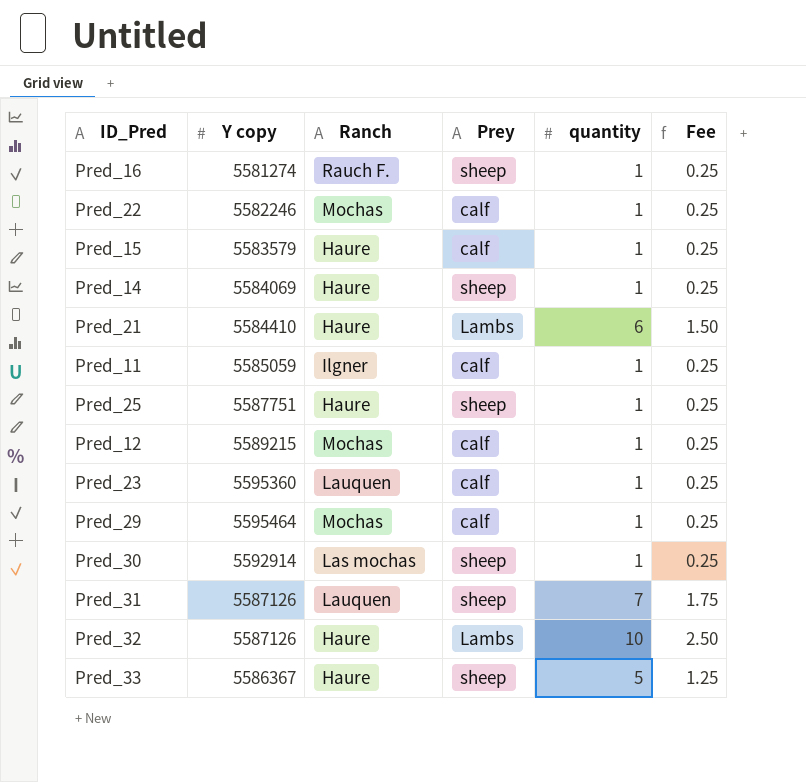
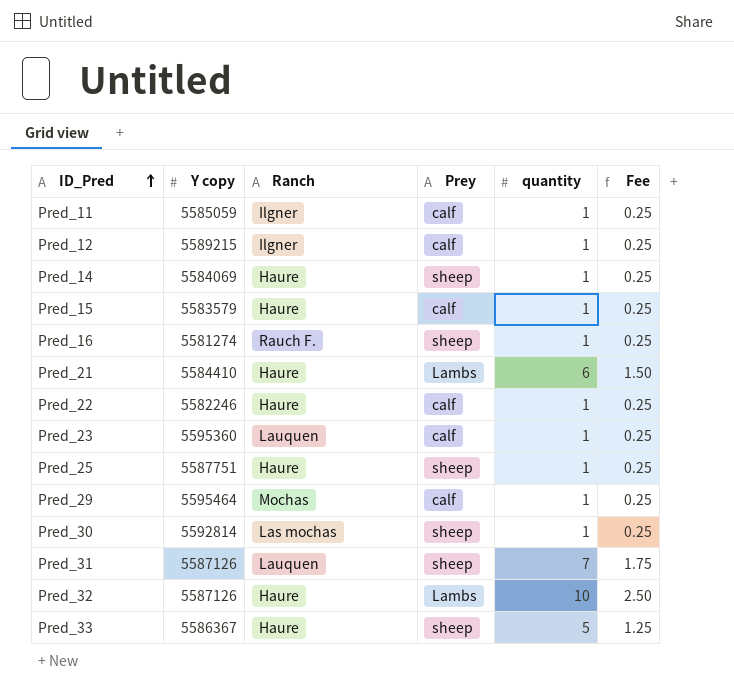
row order: none -> ID_Pred ascending
Pred_12 | Ranch: Mochas -> Ilgner
Pred_22 | Ranch: Mochas -> Haure
Pred_30 | Y copy: 5592914 -> 5592814

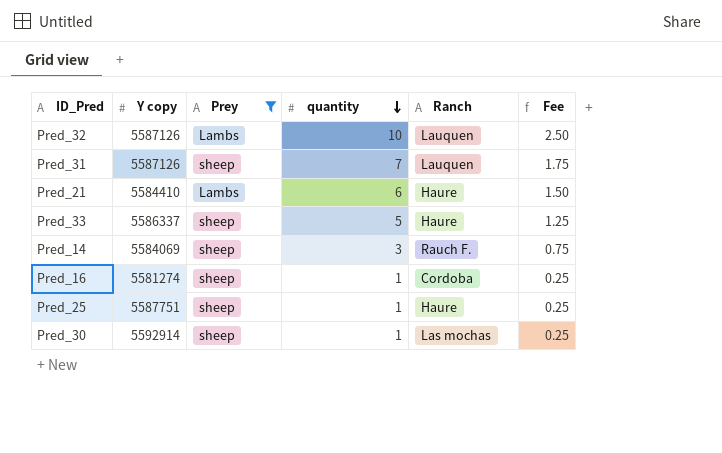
filter: none -> Prey != calf
row order: ID_Pred ascending -> quantity descending
column Ranch | position: 3 -> 5
Pred_32 | Ranch: Haure -> Lauquen
Pred_33 | Y copy: 5586367 -> 5586337
Pred_14 | quantity: 1 -> 3
Pred_14 | Ranch: Haure -> Rauch F.
Pred_14 | Fee: 0.25 -> 0.75
Pred_16 | Ranch: Rauch F. -> Cordoba
Pred_30 | Y copy: 5592814 -> 5592914

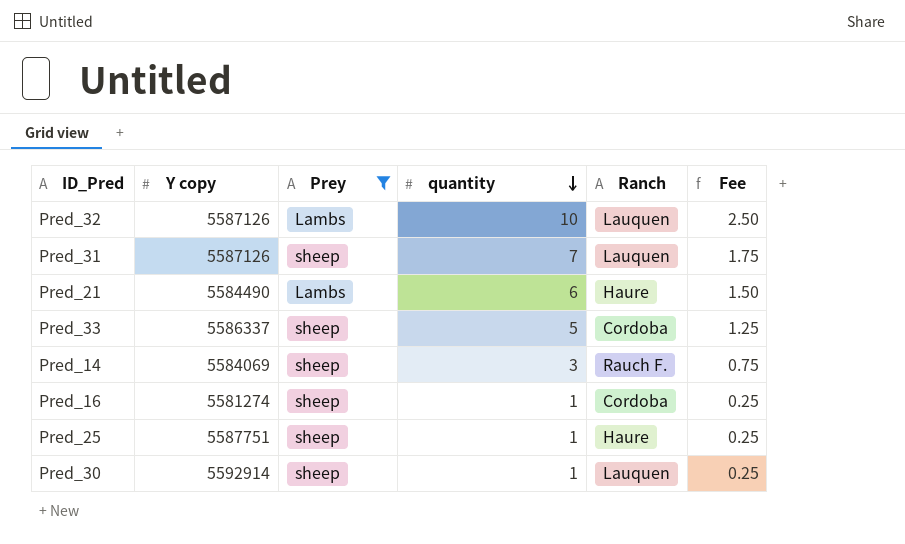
Pred_21 | Y copy: 5584410 -> 5584490
Pred_33 | Ranch: Haure -> Cordoba
Pred_30 | Ranch: Las mochas -> Lauquen

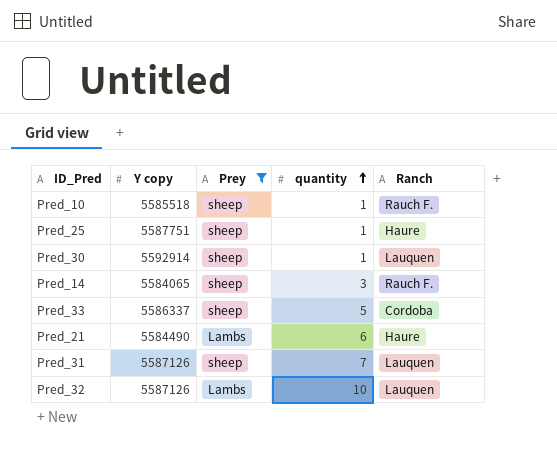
row order: quantity descending -> quantity ascending
column Fee | formula: [quantity] * 0.25 -> none
row Pred_16: 5581274 | sheep | 1 | Cordoba | 0.25 -> none
row Pred_10: none -> 5585518 | sheep | 1 | Rauch F.
Pred_14 | Y copy: 5584069 -> 5584065

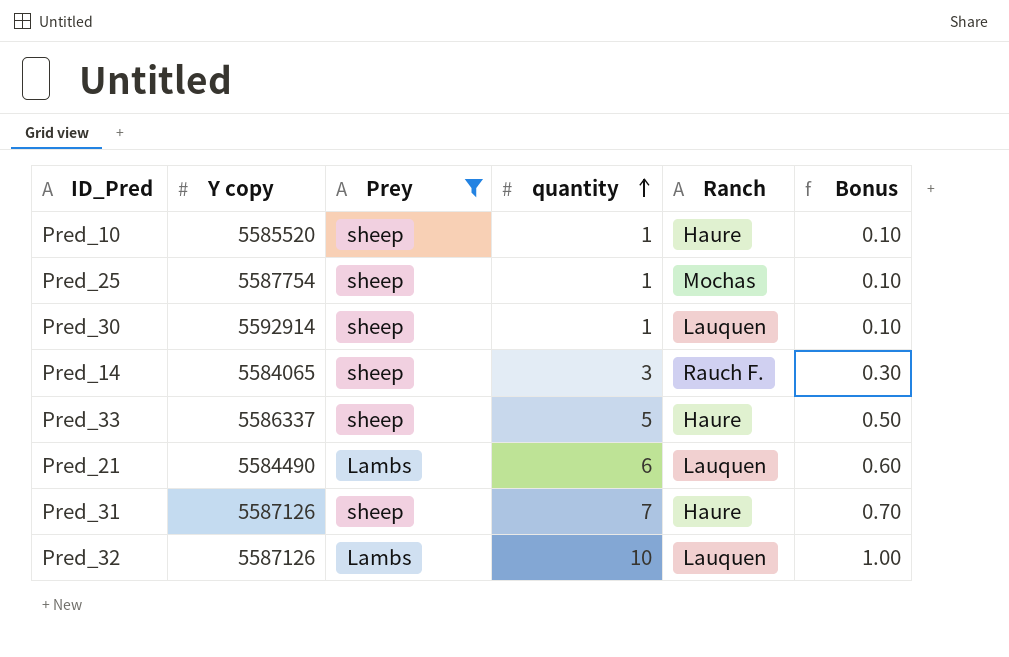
column Bonus | formula: none -> [quantity] * 0.1
Pred_10 | Y copy: 5585518 -> 5585520
Pred_10 | Ranch: Rauch F. -> Haure
Pred_25 | Y copy: 5587751 -> 5587754
Pred_25 | Ranch: Haure -> Mochas
Pred_33 | Ranch: Cordoba -> Haure
Pred_21 | Ranch: Haure -> Lauquen
Pred_31 | Ranch: Lauquen -> Haure

